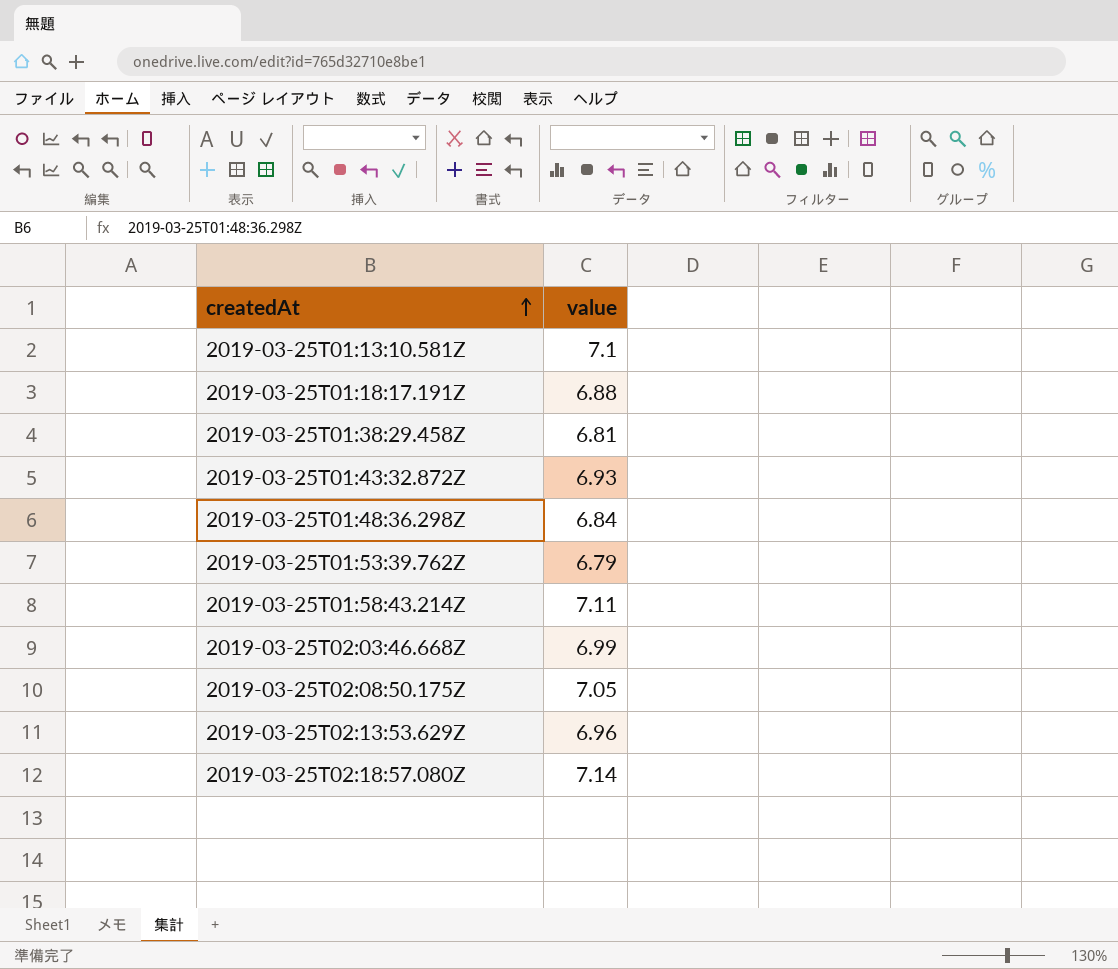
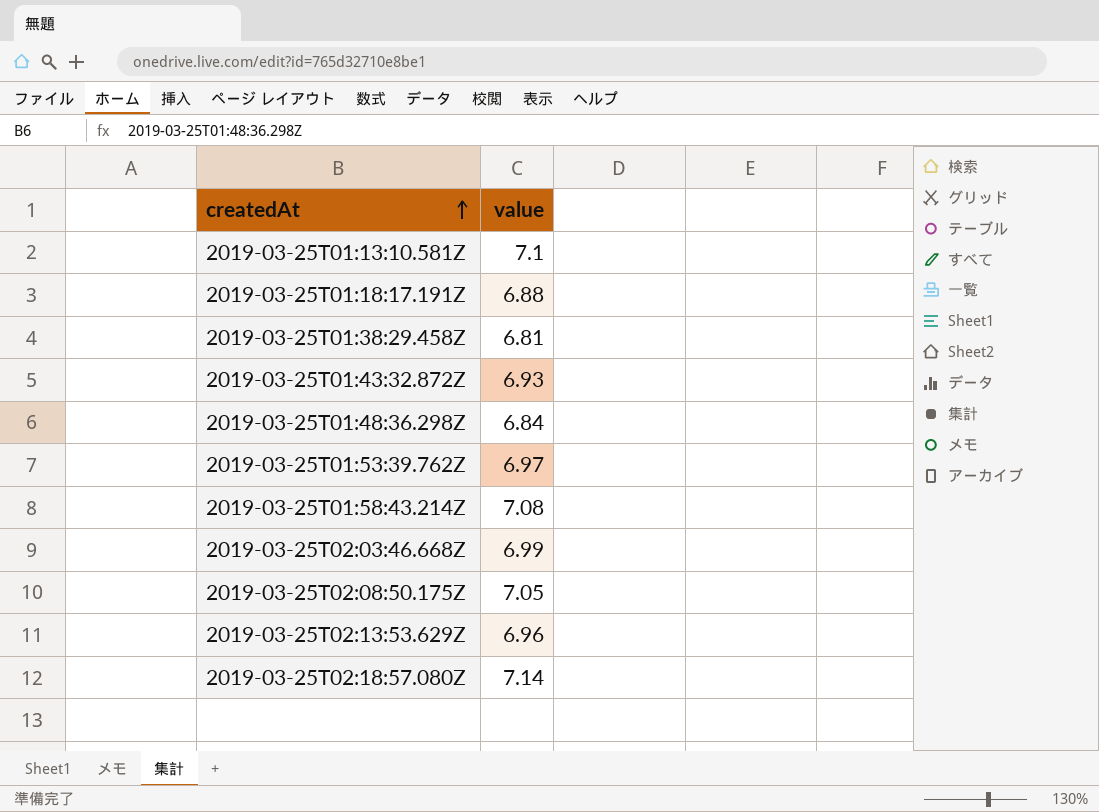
2019-03-25T01:53:39.762Z | value: 6.79 -> 6.97
2019-03-25T01:58:43.214Z | value: 7.11 -> 7.08

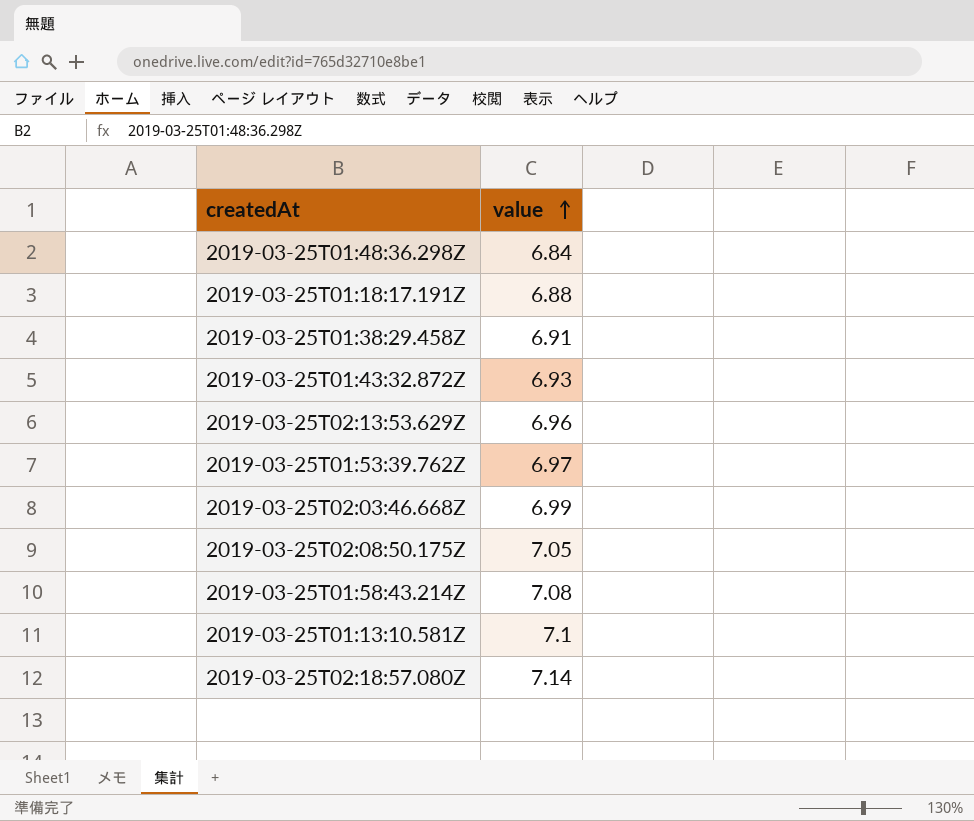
row order: createdAt ascending -> value ascending
2019-03-25T01:38:29.458Z | value: 6.81 -> 6.91

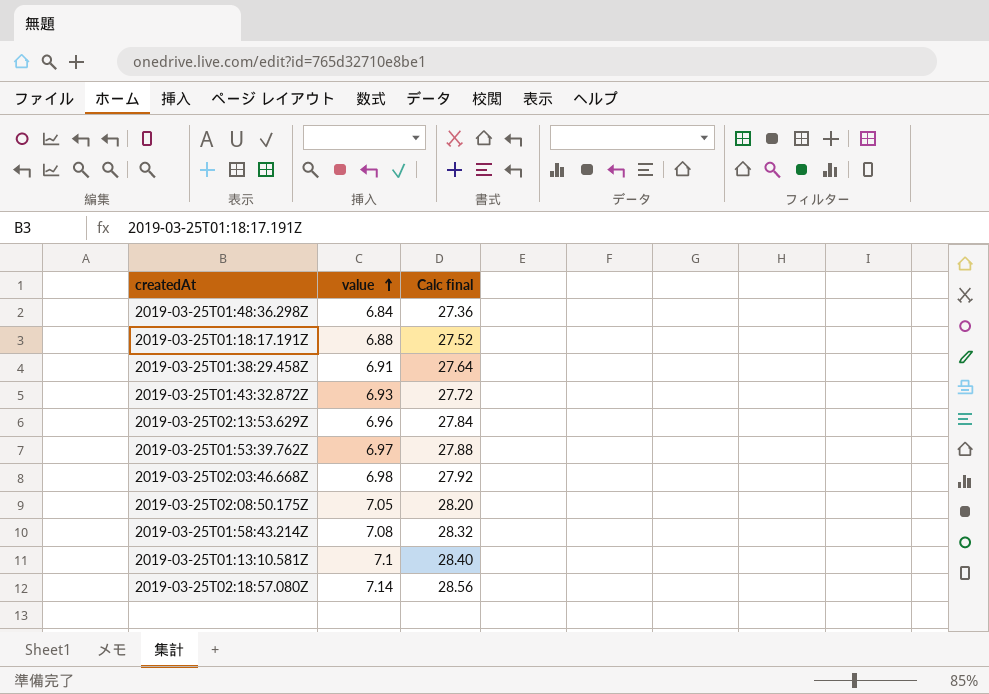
column Calc final | formula: none -> [value] * 4
2019-03-25T02:03:46.668Z | value: 6.99 -> 6.98

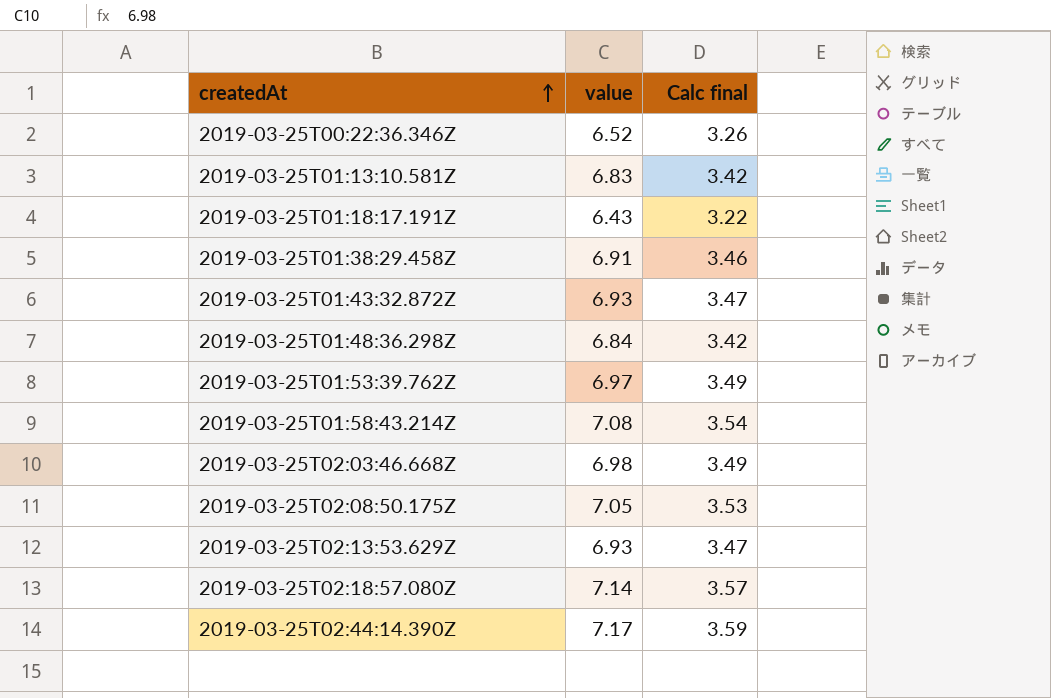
row order: value ascending -> createdAt ascending
column Calc final | formula: [value] * 4 -> [value] * 0.5
row 2019-03-25T00:22:36.346Z: none -> 6.52 | 3.26
2019-03-25T01:13:10.581Z | value: 7.1 -> 6.83
2019-03-25T01:18:17.191Z | value: 6.88 -> 6.43
2019-03-25T02:13:53.629Z | value: 6.96 -> 6.93
row 2019-03-25T02:44:14.390Z: none -> 7.17 | 3.59

